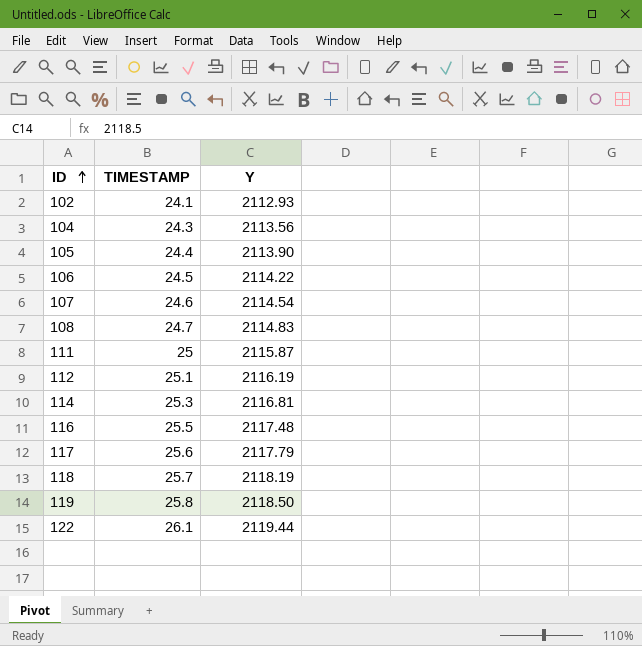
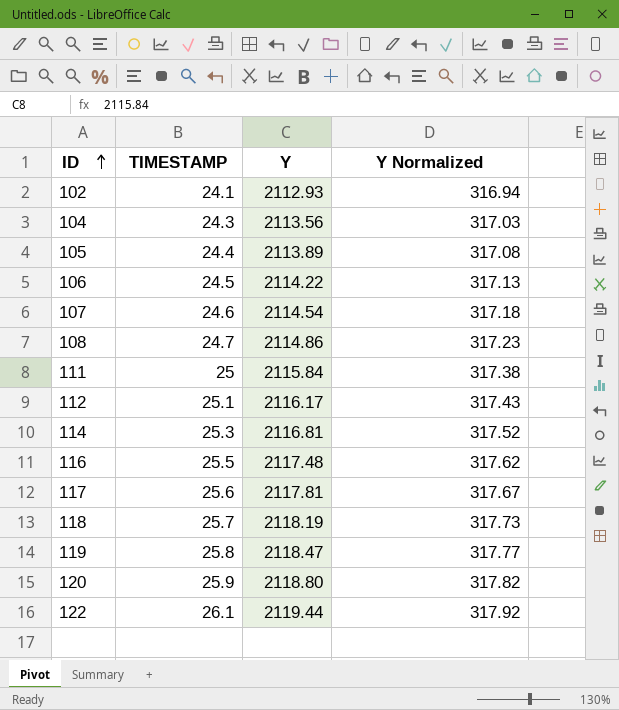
column Y Normalized | formula: none -> [Y] * 0.15
105 | Y: 2113.90 -> 2113.89
108 | Y: 2114.83 -> 2114.86
111 | Y: 2115.87 -> 2115.84
112 | Y: 2116.19 -> 2116.17
117 | Y: 2117.79 -> 2117.81
119 | Y: 2118.50 -> 2118.47
row 120: none -> 25.9 | 2118.80 | 317.82

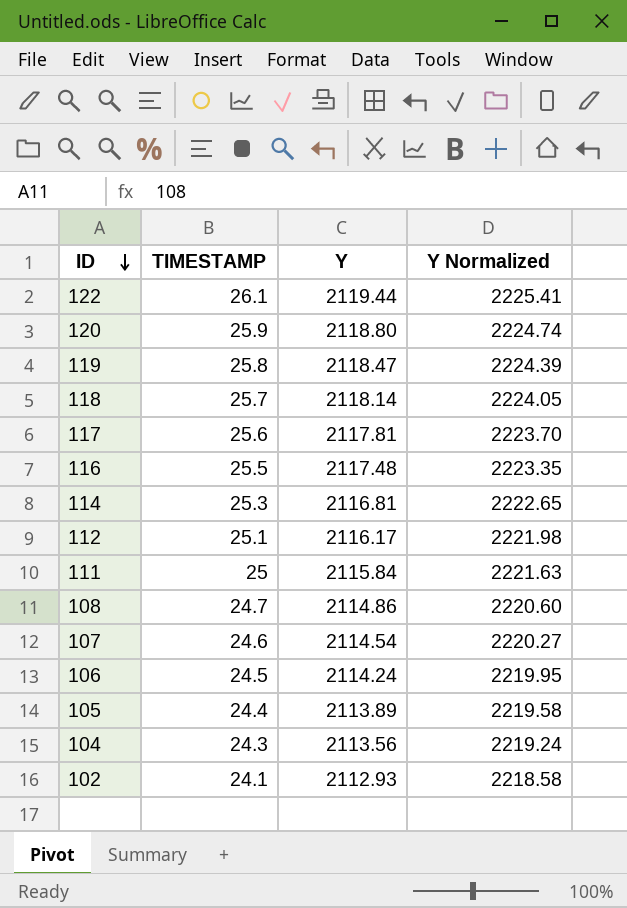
row order: ID ascending -> ID descending
column Y Normalized | formula: [Y] * 0.15 -> [Y] * 1.05
118 | Y: 2118.19 -> 2118.14
106 | Y: 2114.22 -> 2114.24

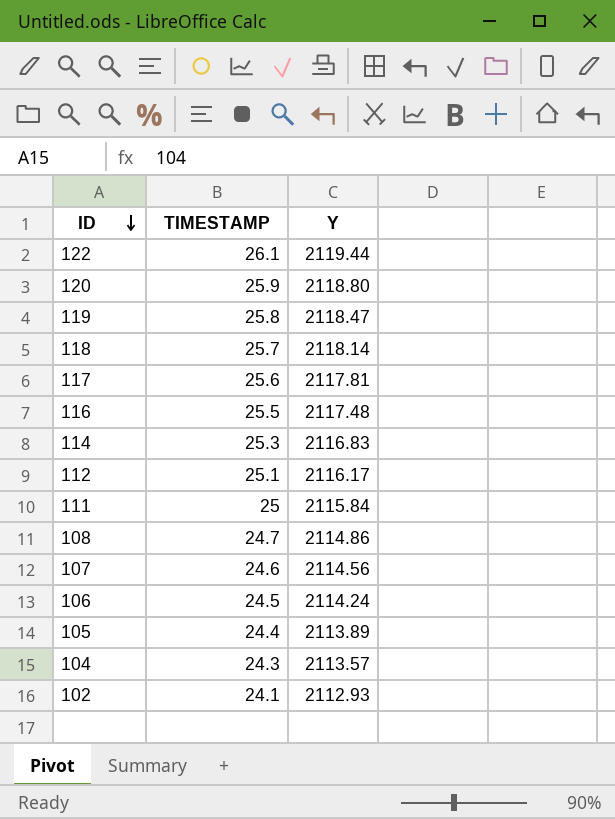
column Y Normalized | formula: [Y] * 1.05 -> none
114 | Y: 2116.81 -> 2116.83
107 | Y: 2114.54 -> 2114.56
104 | Y: 2113.56 -> 2113.57

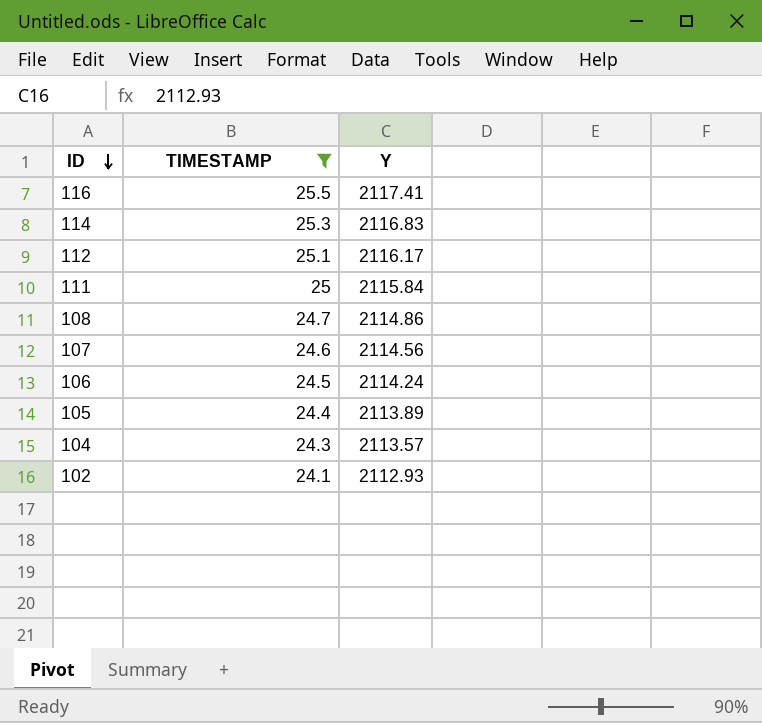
filter: none -> TIMESTAMP <= 25.5
116 | Y: 2117.48 -> 2117.41

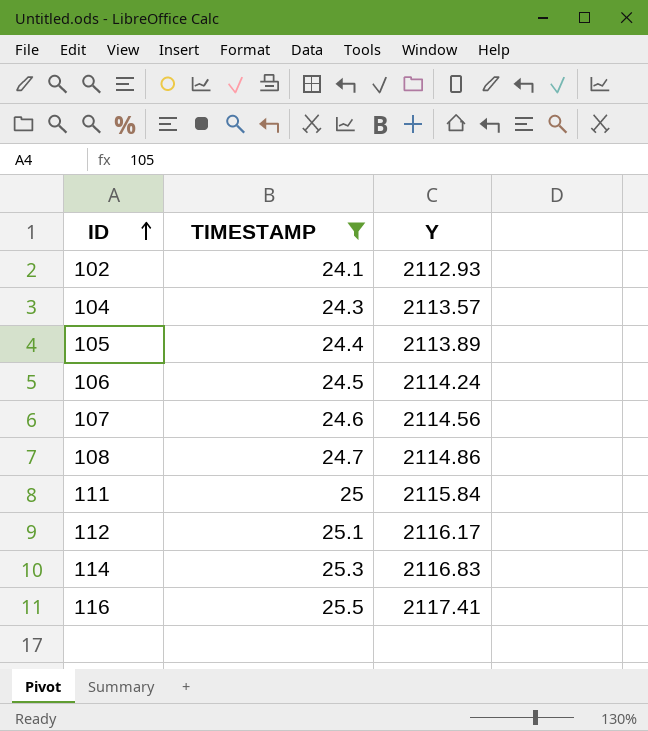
row order: ID descending -> ID ascending

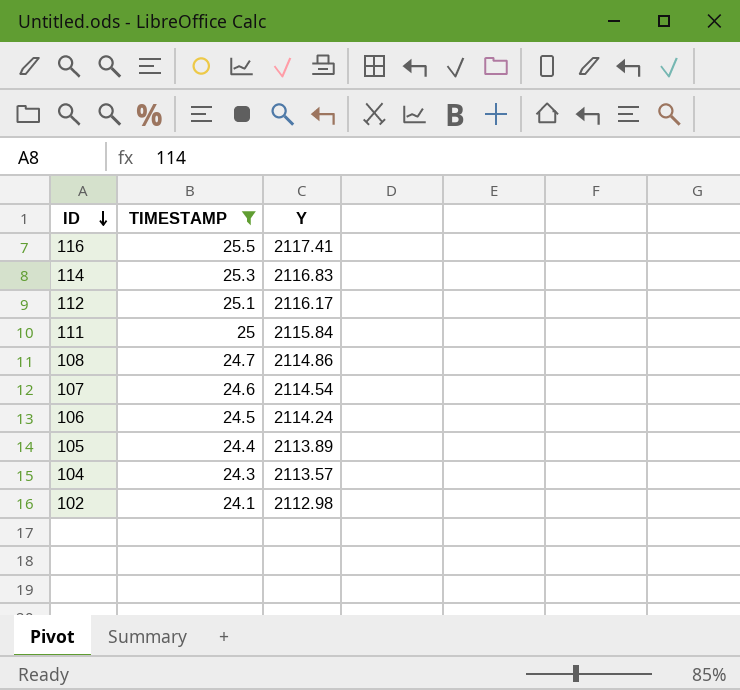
row order: ID ascending -> ID descending
107 | Y: 2114.56 -> 2114.54
102 | Y: 2112.93 -> 2112.98

